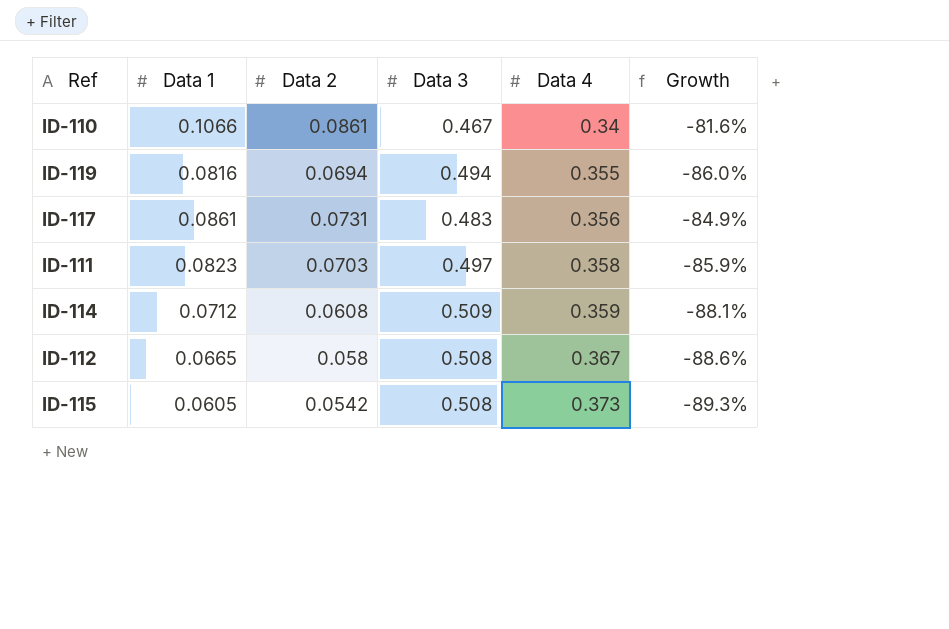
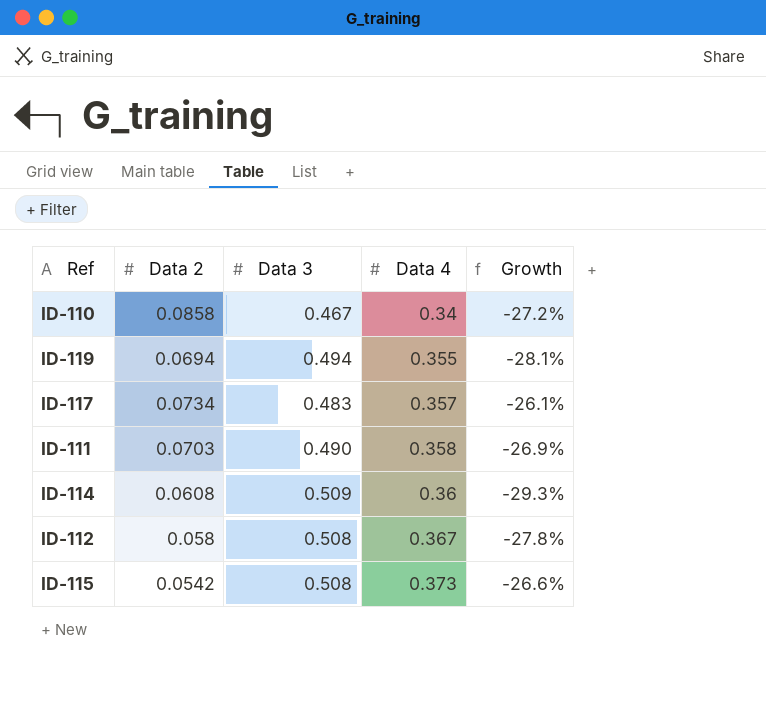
column Data 1 | position: 2 -> none
column Growth | formula: ([Data 2] - [Data 3]) / [Data 3] -> ([Data 4] - [Data 3]) / [Data 3]
ID-110 | Data 2: 0.0861 -> 0.0858
ID-117 | Data 2: 0.0731 -> 0.0734
ID-117 | Data 4: 0.356 -> 0.357
ID-111 | Data 3: 0.497 -> 0.490
ID-114 | Data 4: 0.359 -> 0.36

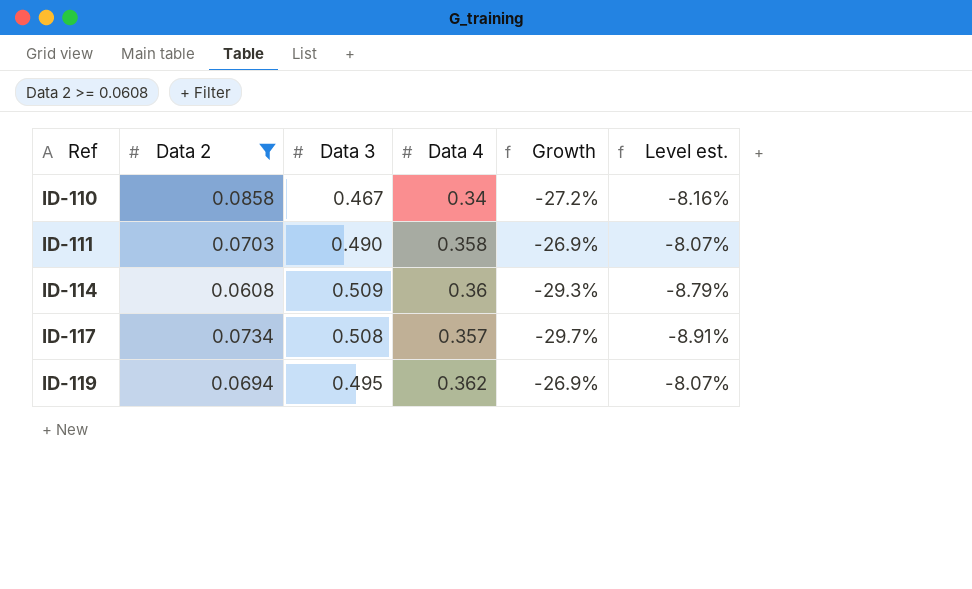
filter: none -> Data 2 >= 0.0608
row order: Data 4 ascending -> Ref ascending
column Level est. | formula: none -> [Growth] * 0.3
ID-117 | Data 3: 0.483 -> 0.508
ID-117 | Growth: -26.1% -> -29.7%
ID-119 | Data 3: 0.494 -> 0.495
ID-119 | Data 4: 0.355 -> 0.362
ID-119 | Growth: -28.1% -> -26.9%

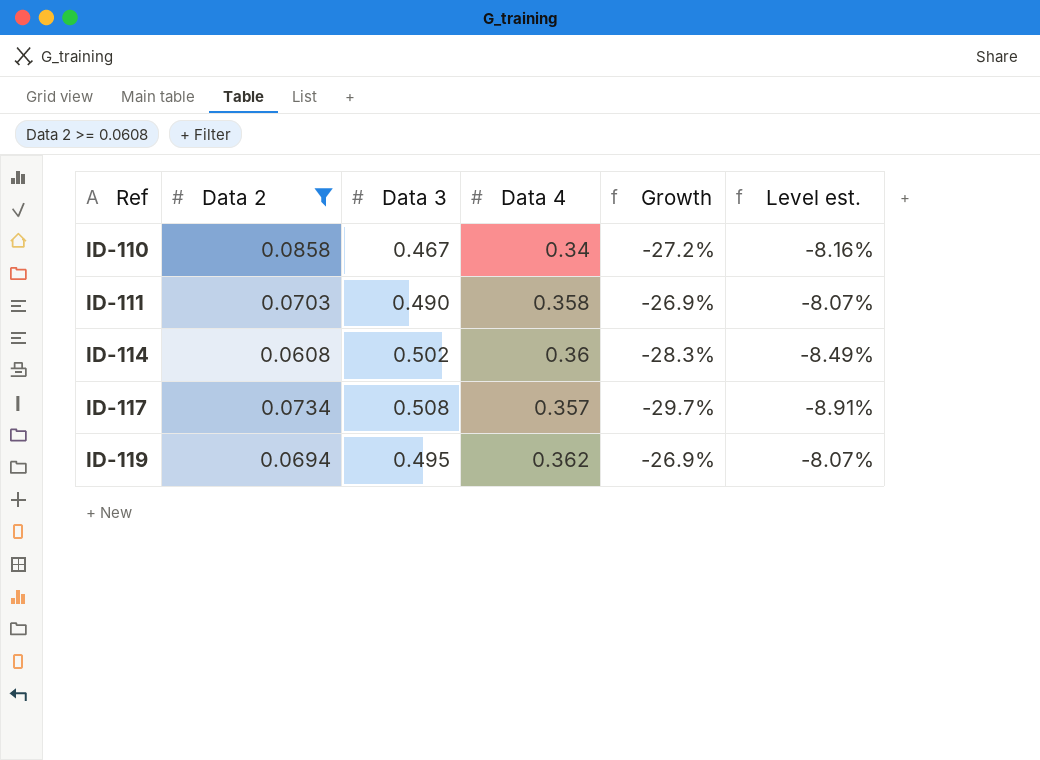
ID-114 | Data 3: 0.509 -> 0.502
ID-114 | Growth: -29.3% -> -28.3%
ID-114 | Level est.: -8.79% -> -8.49%

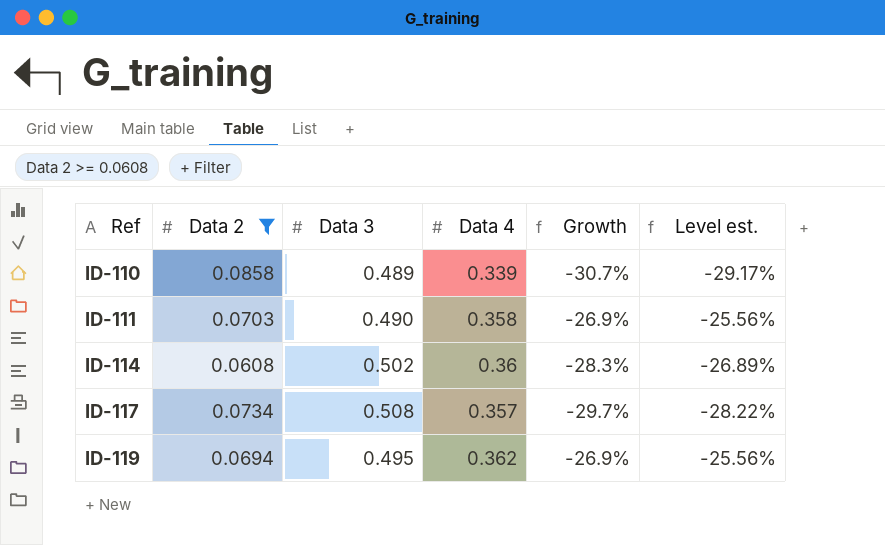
column Level est. | formula: [Growth] * 0.3 -> [Growth] * 0.95
ID-110 | Data 3: 0.467 -> 0.489
ID-110 | Data 4: 0.34 -> 0.339
ID-110 | Growth: -27.2% -> -30.7%

